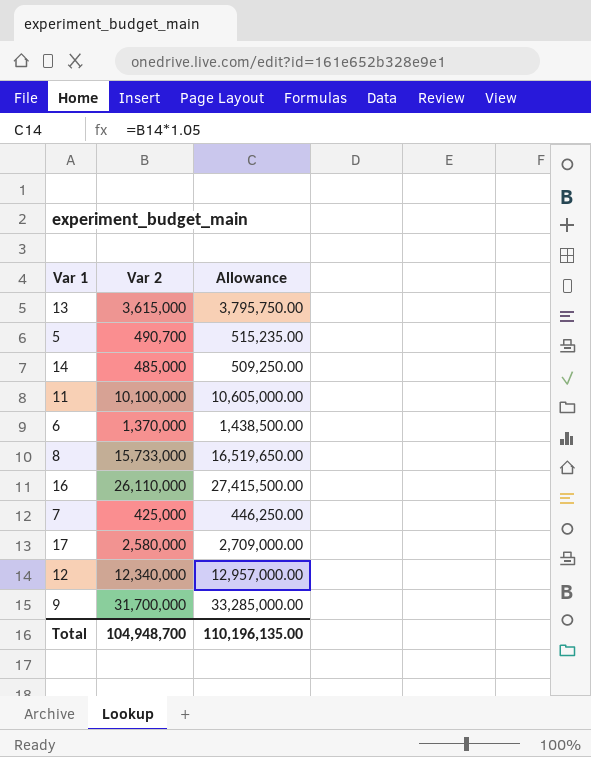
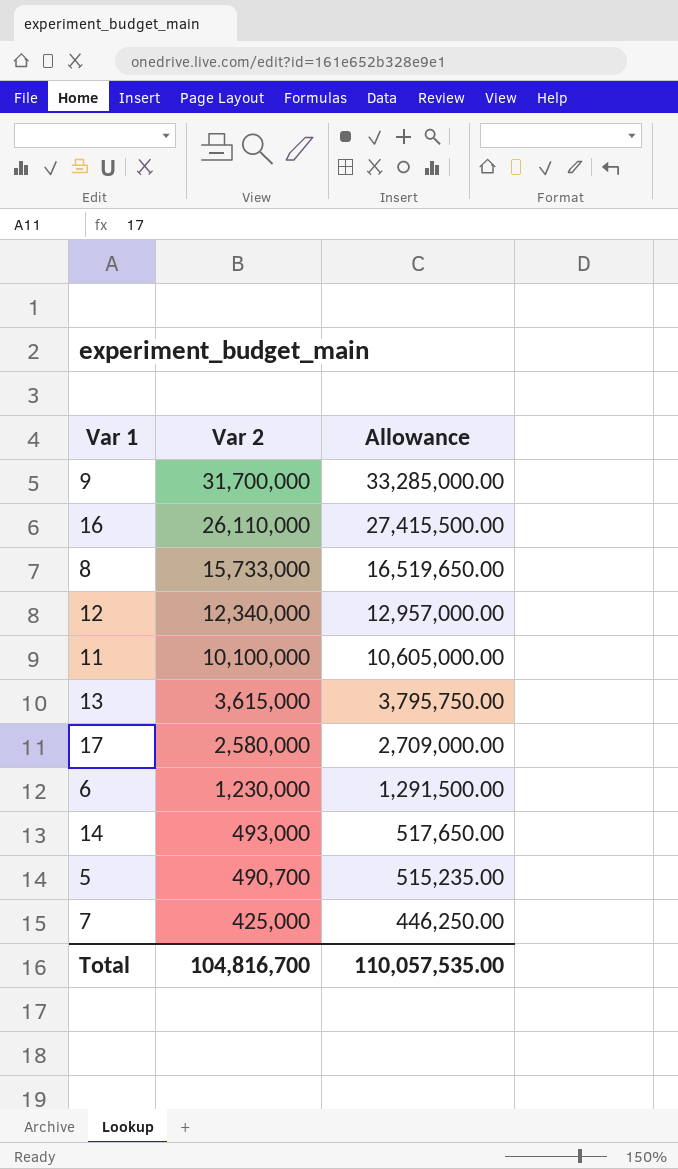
row order: none -> Var 2 descending
6 | Var 2: 1,370,000 -> 1,230,000
6 | Allowance: 1,438,500.00 -> 1,291,500.00
14 | Var 2: 485,000 -> 493,000
14 | Allowance: 509,250.00 -> 517,650.00
Total | Var 2: 104,948,700 -> 104,816,700
Total | Allowance: 110,196,135.00 -> 110,057,535.00

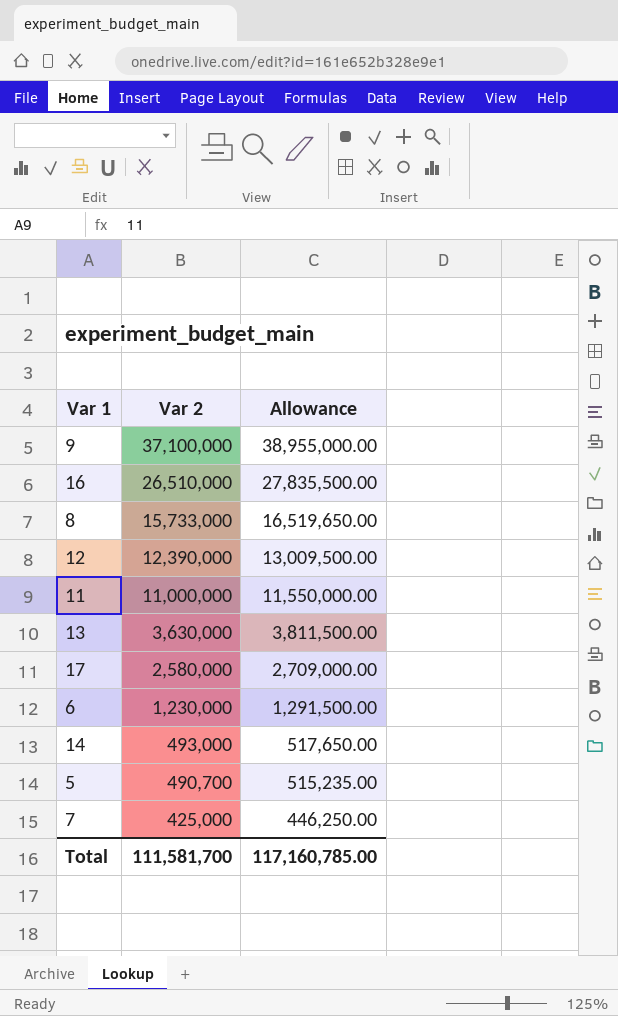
9 | Var 2: 31,700,000 -> 37,100,000
9 | Allowance: 33,285,000.00 -> 38,955,000.00
16 | Var 2: 26,110,000 -> 26,510,000
16 | Allowance: 27,415,500.00 -> 27,835,500.00
12 | Var 2: 12,340,000 -> 12,390,000
12 | Allowance: 12,957,000.00 -> 13,009,500.00
11 | Var 2: 10,100,000 -> 11,000,000
11 | Allowance: 10,605,000.00 -> 11,550,000.00
13 | Var 2: 3,615,000 -> 3,630,000
13 | Allowance: 3,795,750.00 -> 3,811,500.00
Total | Var 2: 104,816,700 -> 111,581,700
Total | Allowance: 110,057,535.00 -> 117,160,785.00

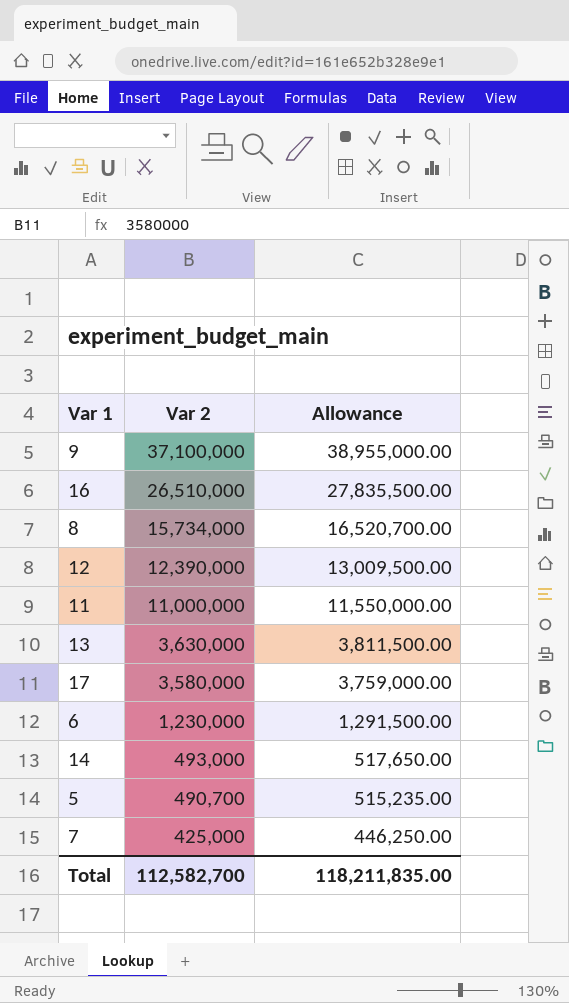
8 | Var 2: 15,733,000 -> 15,734,000
8 | Allowance: 16,519,650.00 -> 16,520,700.00
17 | Var 2: 2,580,000 -> 3,580,000
17 | Allowance: 2,709,000.00 -> 3,759,000.00
Total | Var 2: 111,581,700 -> 112,582,700
Total | Allowance: 117,160,785.00 -> 118,211,835.00

